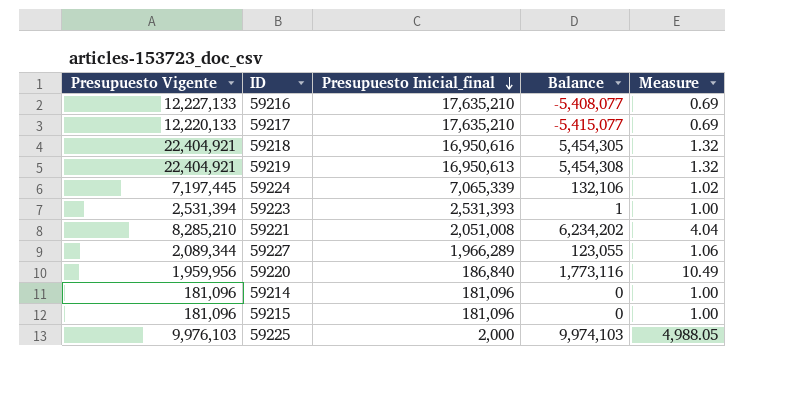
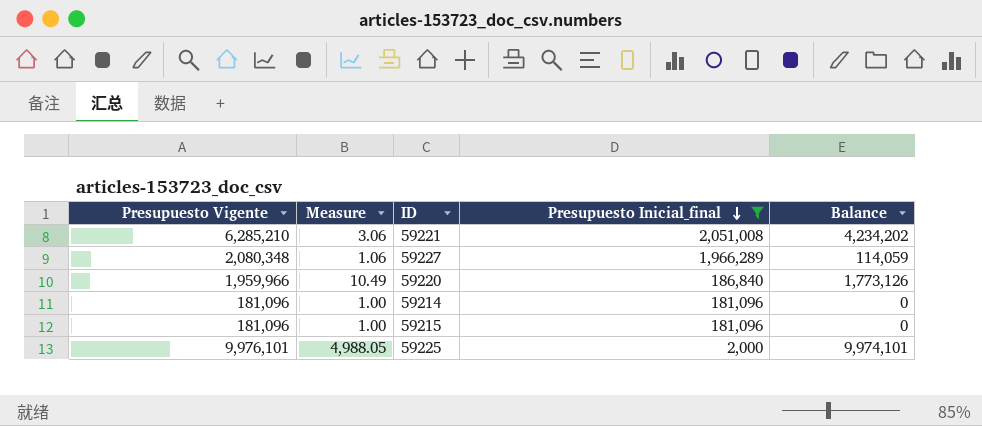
filter: none -> Presupuesto Inicial_final <= 2,051,008
column Measure | position: 5 -> 2
59221 | Presupuesto Vigente: 8,285,210 -> 6,285,210
59221 | Measure: 4.04 -> 3.06
59221 | Balance: 6,234,202 -> 4,234,202
59227 | Presupuesto Vigente: 2,089,344 -> 2,080,348
59227 | Balance: 123,055 -> 114,059
59220 | Presupuesto Vigente: 1,959,956 -> 1,959,966
59220 | Balance: 1,773,116 -> 1,773,126
59225 | Presupuesto Vigente: 9,976,103 -> 9,976,101
59225 | Balance: 9,974,103 -> 9,974,101

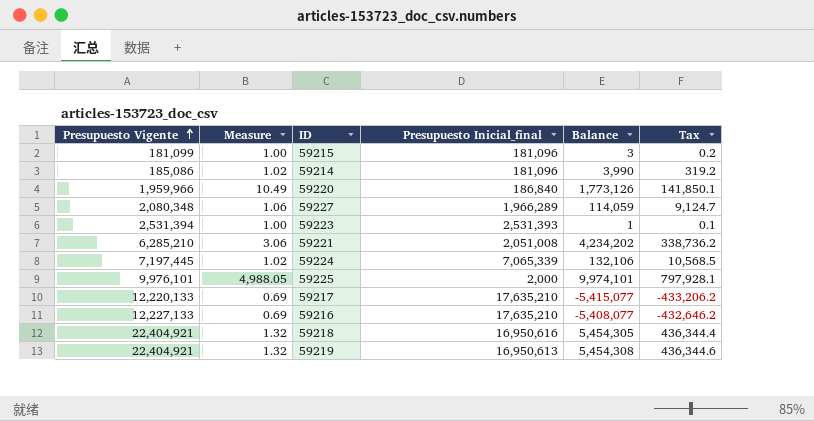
filter: Presupuesto Inicial_final <= 2,051,008 -> none
row order: Presupuesto Inicial_final descending -> Presupuesto Vigente ascending
column Tax | formula: none -> [Balance] * 0.08
59215 | Presupuesto Vigente: 181,096 -> 181,099
59215 | Balance: 0 -> 3
59214 | Presupuesto Vigente: 181,096 -> 185,086
59214 | Measure: 1.00 -> 1.02
59214 | Balance: 0 -> 3,990

